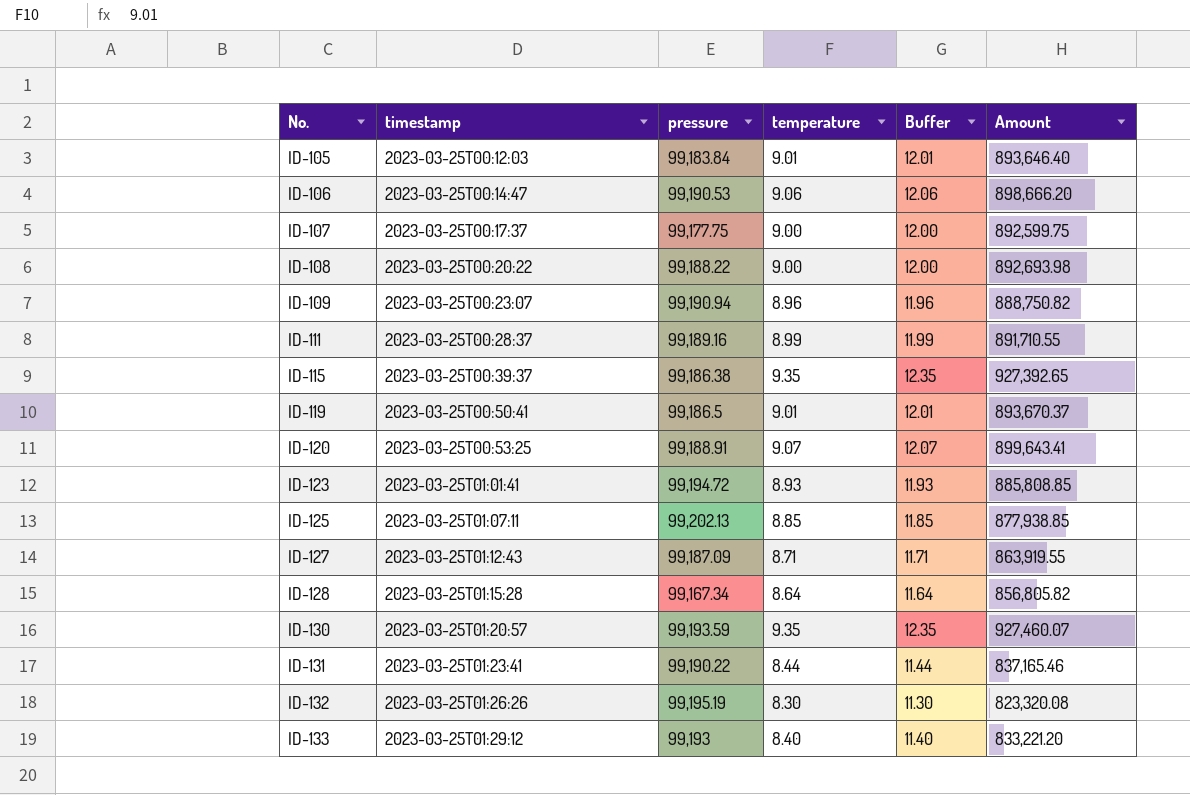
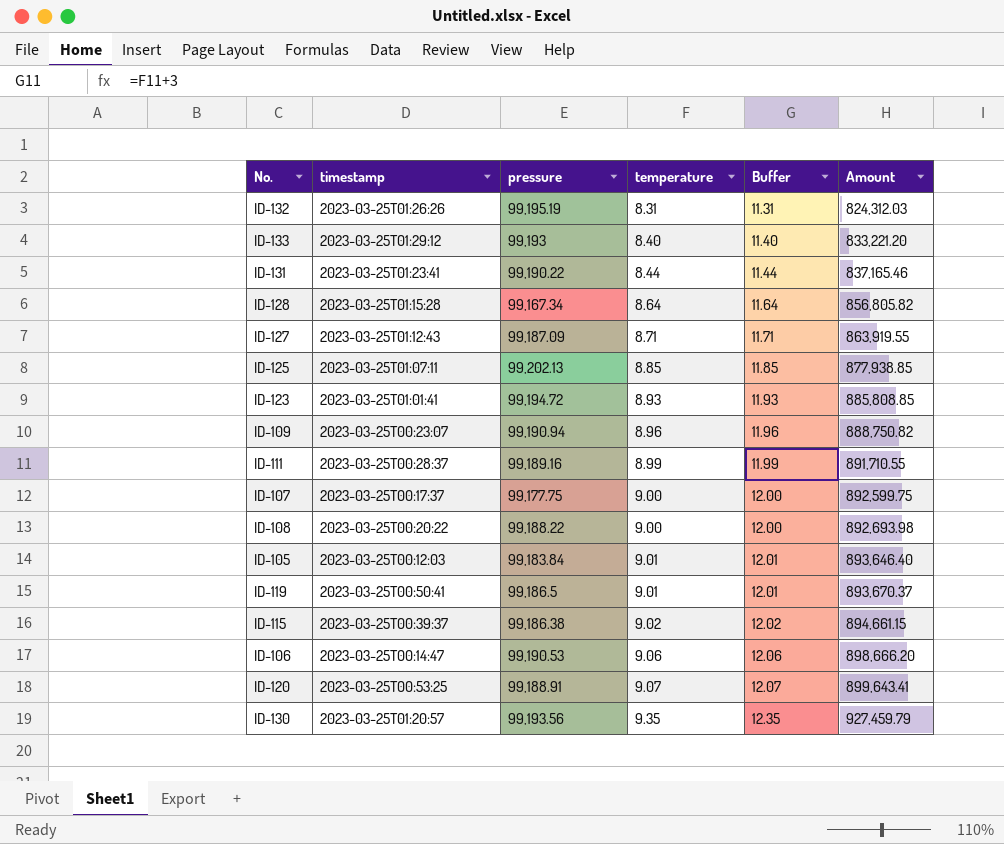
row order: No. ascending -> temperature ascending
ID-132 | temperature: 8.30 -> 8.31
ID-132 | Buffer: 11.30 -> 11.31
ID-132 | Amount: 823,320.08 -> 824,312.03
ID-115 | temperature: 9.35 -> 9.02
ID-115 | Buffer: 12.35 -> 12.02
ID-115 | Amount: 927,392.65 -> 894,661.15
ID-130 | pressure: 99,193.59 -> 99,193.56
ID-130 | Amount: 927,460.07 -> 927,459.79

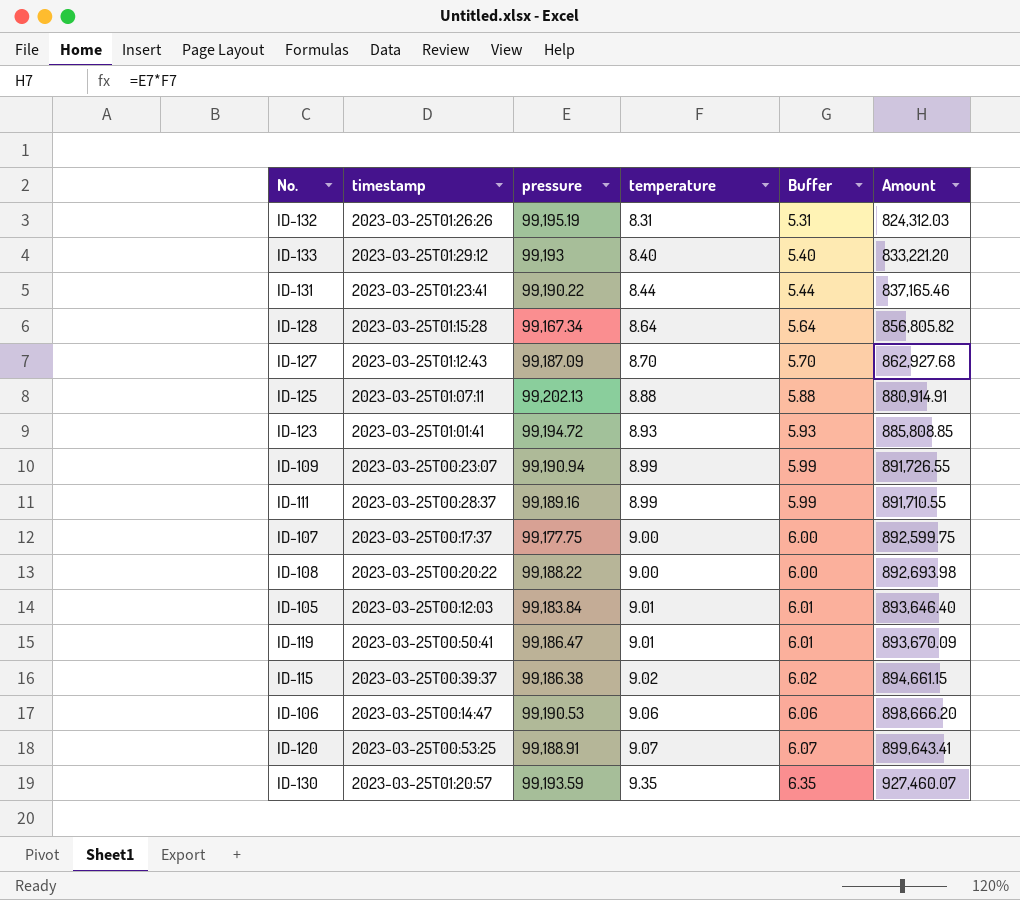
column Buffer | formula: [temperature] + 3 -> [temperature] - 3
ID-127 | temperature: 8.71 -> 8.70
ID-127 | Amount: 863,919.55 -> 862,927.68
ID-125 | temperature: 8.85 -> 8.88
ID-125 | Amount: 877,938.85 -> 880,914.91
ID-109 | temperature: 8.96 -> 8.99
ID-109 | Amount: 888,750.82 -> 891,726.55
ID-119 | pressure: 99,186.5 -> 99,186.47
ID-119 | Amount: 893,670.37 -> 893,670.09
ID-130 | pressure: 99,193.56 -> 99,193.59
ID-130 | Amount: 927,459.79 -> 927,460.07

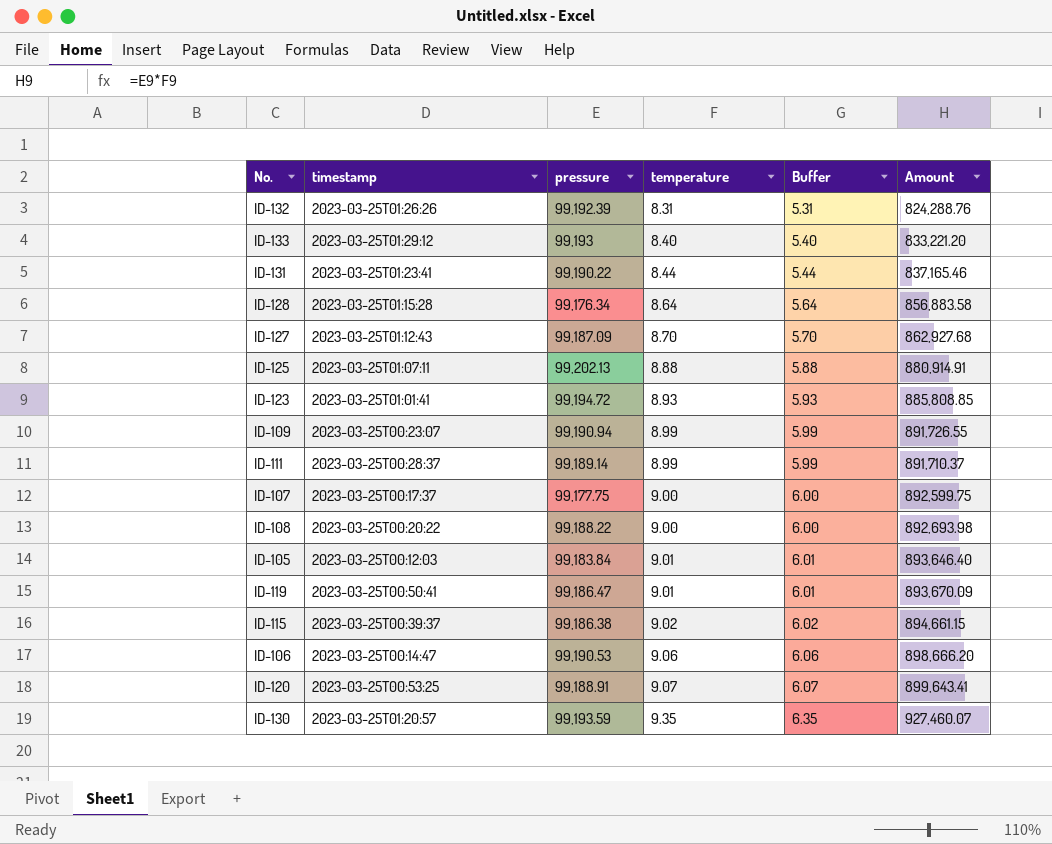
ID-132 | pressure: 99,195.19 -> 99,192.39
ID-132 | Amount: 824,312.03 -> 824,288.76
ID-128 | pressure: 99,167.34 -> 99,176.34
ID-128 | Amount: 856,805.82 -> 856,883.58
ID-111 | pressure: 99,189.16 -> 99,189.14
ID-111 | Amount: 891,710.55 -> 891,710.37

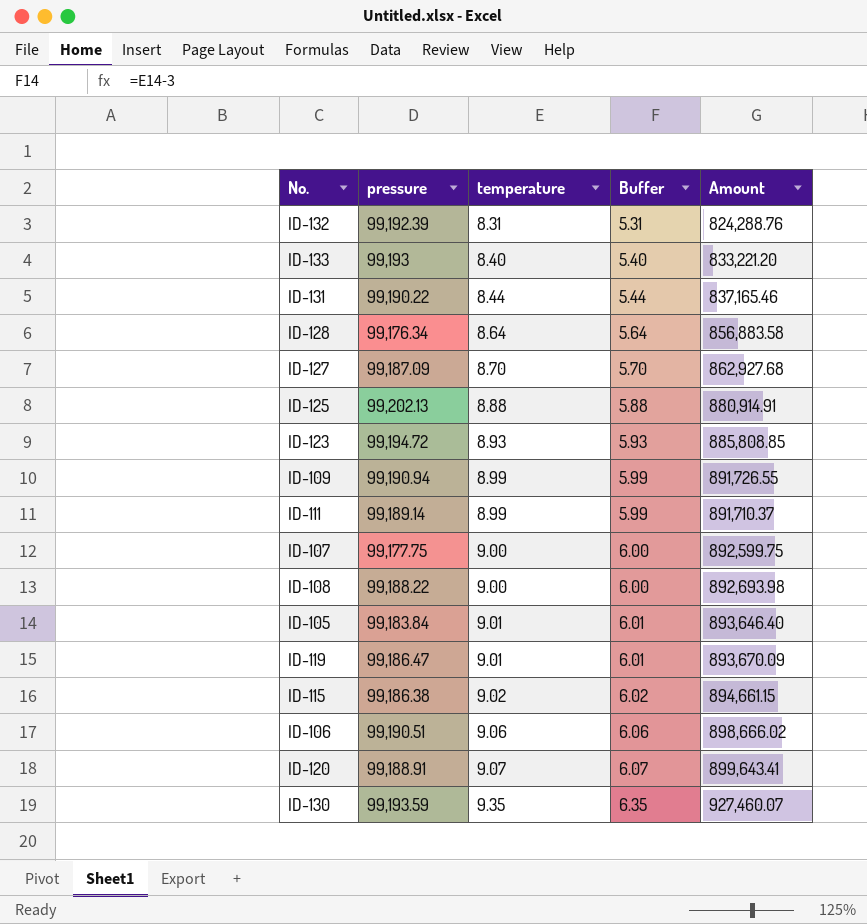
column timestamp | position: 2 -> none
ID-106 | pressure: 99,190.53 -> 99,190.51
ID-106 | Amount: 898,666.20 -> 898,666.02

